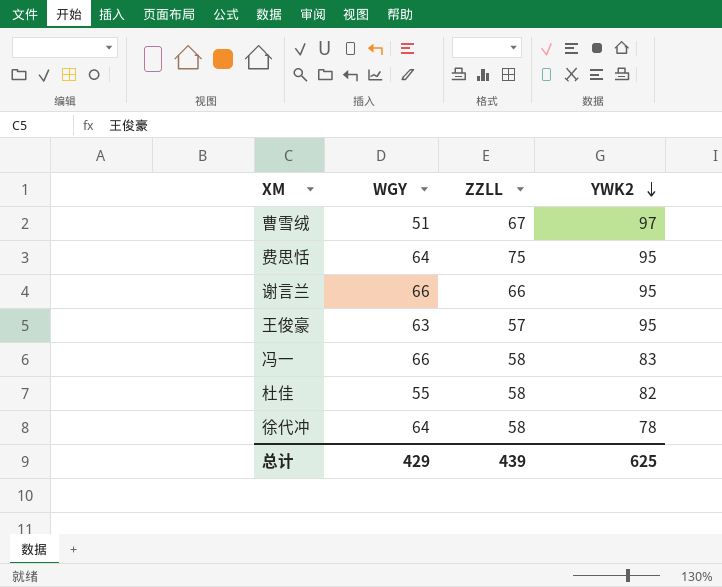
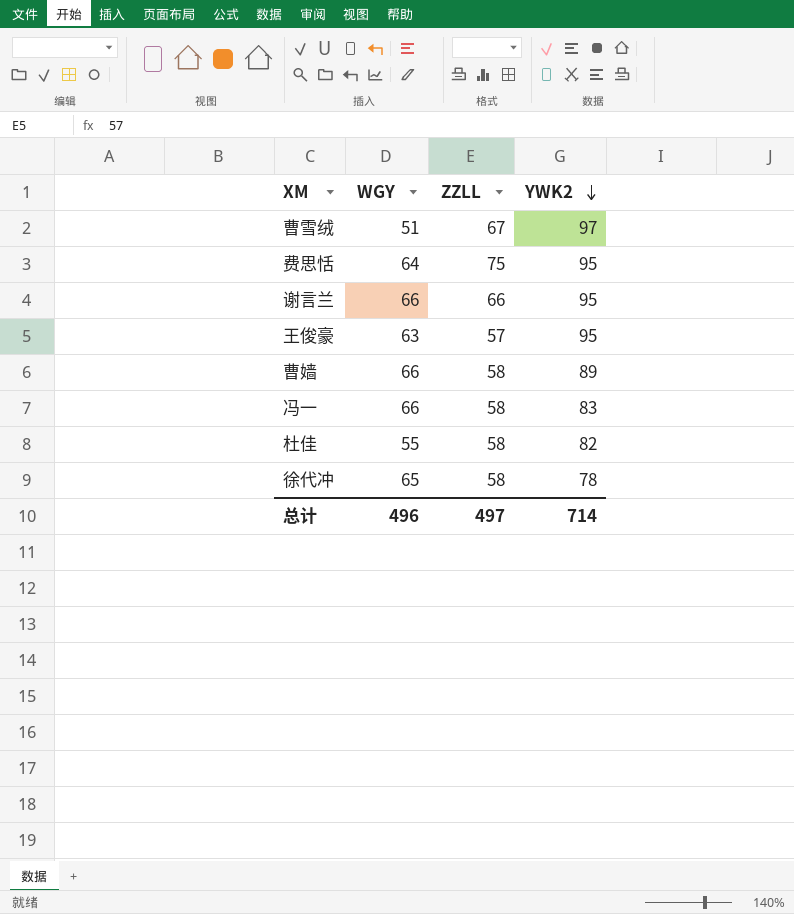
row 曹嫱: none -> 66 | 58 | 89
徐代冲 | WGY: 64 -> 65
总计 | WGY: 429 -> 496
总计 | ZZLL: 439 -> 497
总计 | YWK2: 625 -> 714

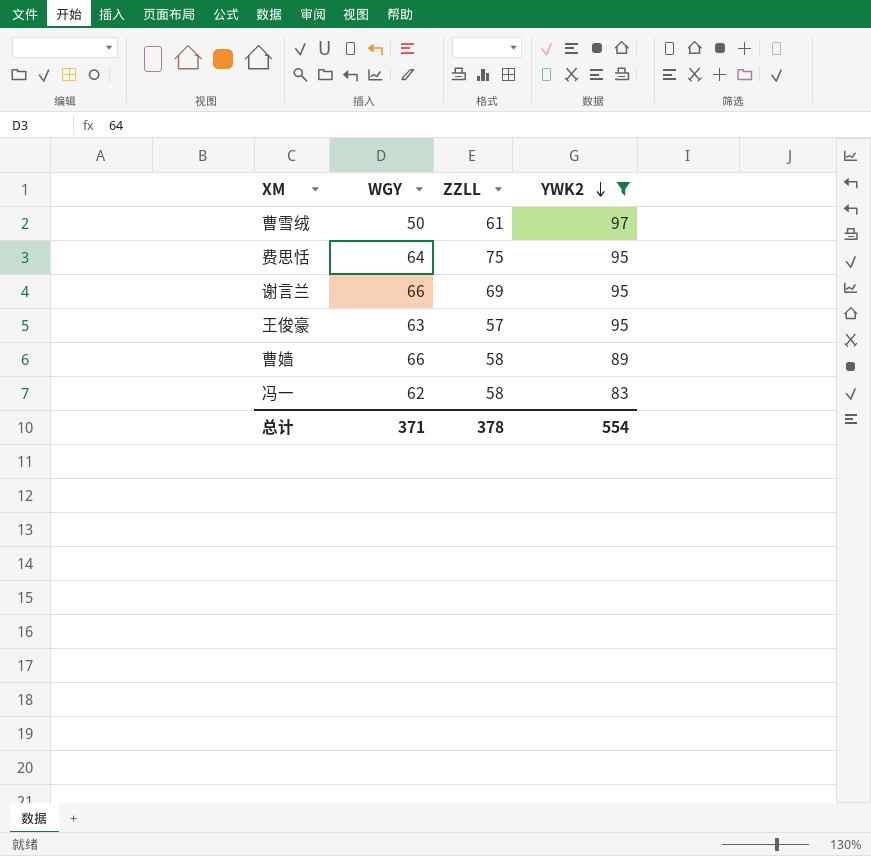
filter: none -> YWK2 >= 83
曹雪绒 | WGY: 51 -> 50
曹雪绒 | ZZLL: 67 -> 61
谢言兰 | ZZLL: 66 -> 69
冯一 | WGY: 66 -> 62
总计 | WGY: 496 -> 371
总计 | ZZLL: 497 -> 378
总计 | YWK2: 714 -> 554

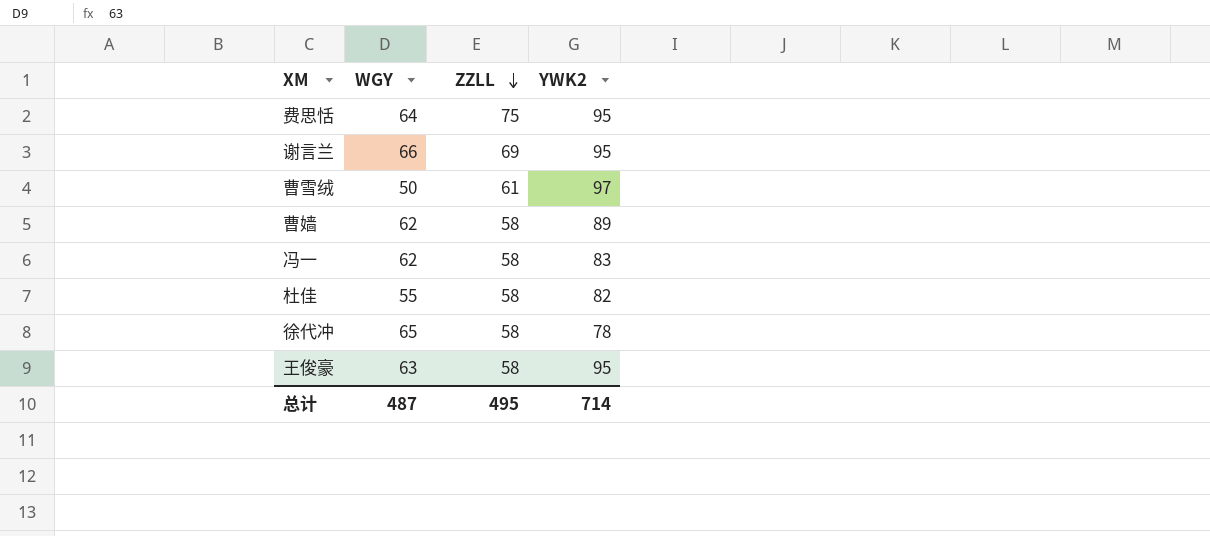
filter: YWK2 >= 83 -> none
row order: YWK2 descending -> ZZLL descending
曹嫱 | WGY: 66 -> 62
王俊豪 | ZZLL: 57 -> 58
总计 | WGY: 371 -> 487
总计 | ZZLL: 378 -> 495
总计 | YWK2: 554 -> 714

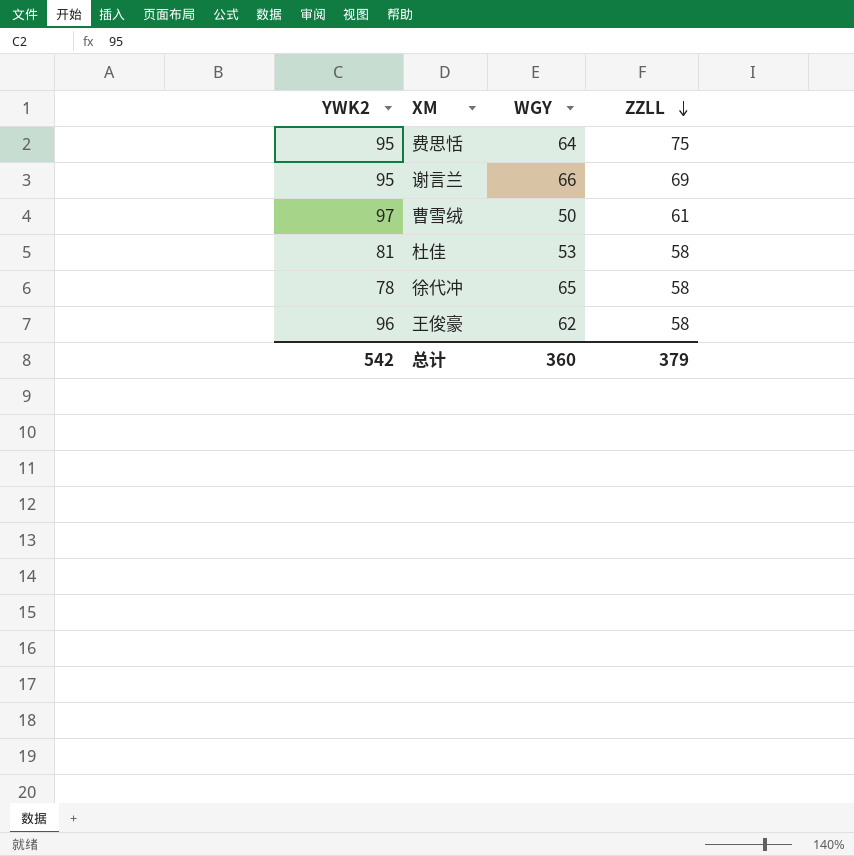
column YWK2 | position: 4 -> 1
row 曹嫱: 62 | 58 | 89 -> none
row 冯一: 62 | 58 | 83 -> none
杜佳 | YWK2: 82 -> 81
杜佳 | WGY: 55 -> 53
王俊豪 | YWK2: 95 -> 96
王俊豪 | WGY: 63 -> 62
总计 | YWK2: 714 -> 542
总计 | WGY: 487 -> 360
总计 | ZZLL: 495 -> 379

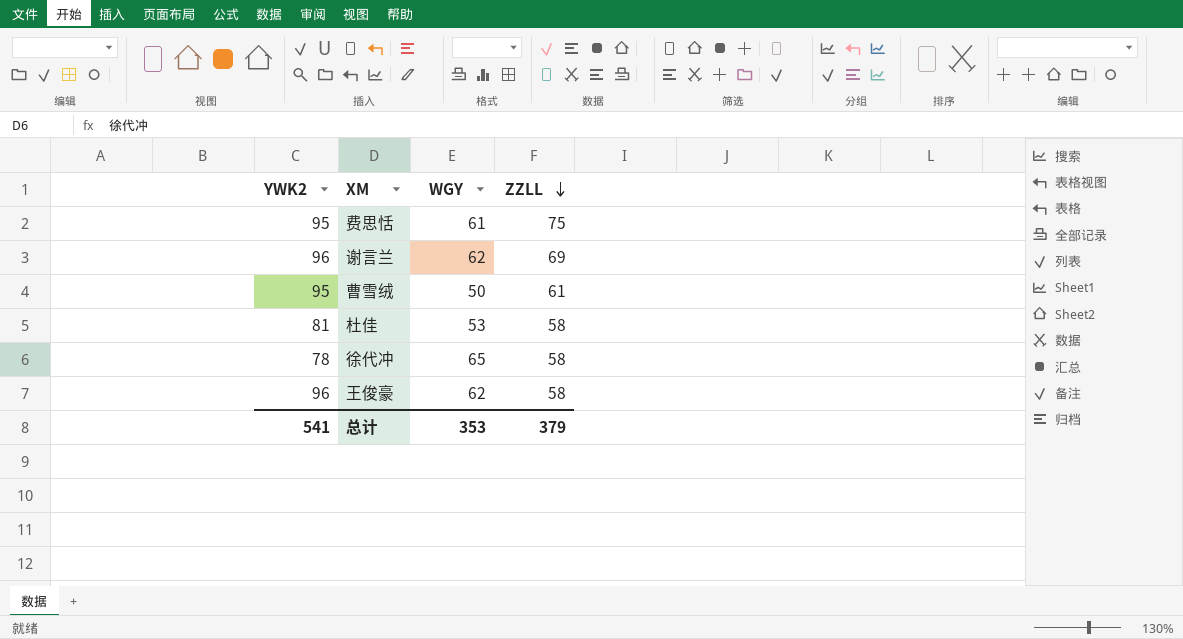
费思恬 | WGY: 64 -> 61
谢言兰 | YWK2: 95 -> 96
谢言兰 | WGY: 66 -> 62
曹雪绒 | YWK2: 97 -> 95
总计 | YWK2: 542 -> 541
总计 | WGY: 360 -> 353

